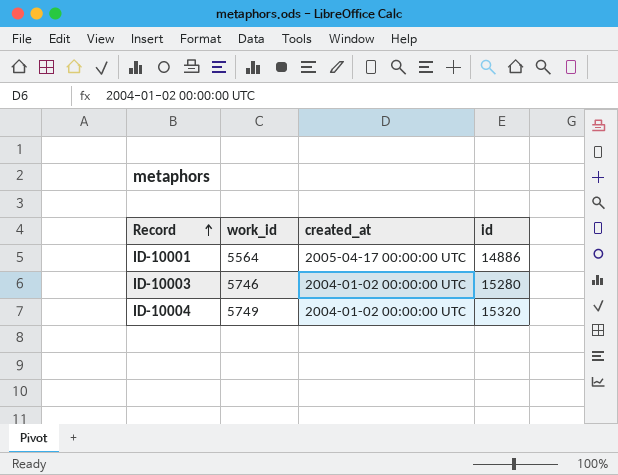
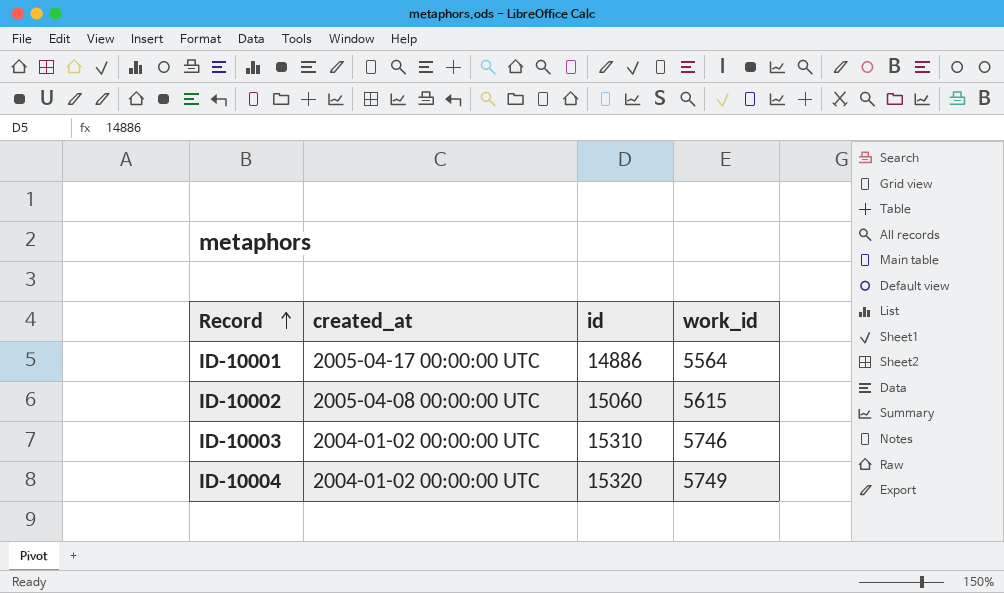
column work_id | position: 2 -> 4
row ID-10002: none -> 2005-04-08 00:00:00 UTC | 15060 | 5615
ID-10003 | id: 15280 -> 15310

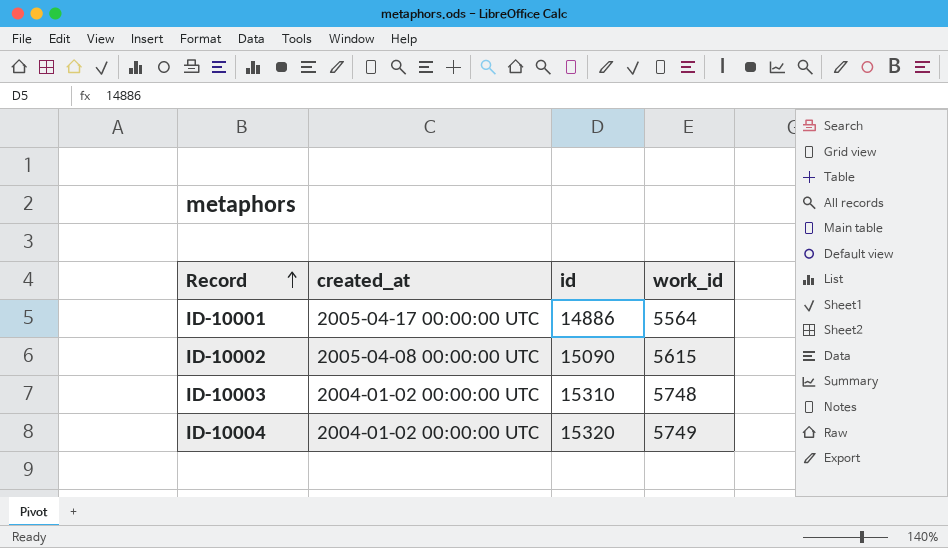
ID-10002 | id: 15060 -> 15090
ID-10003 | work_id: 5746 -> 5748

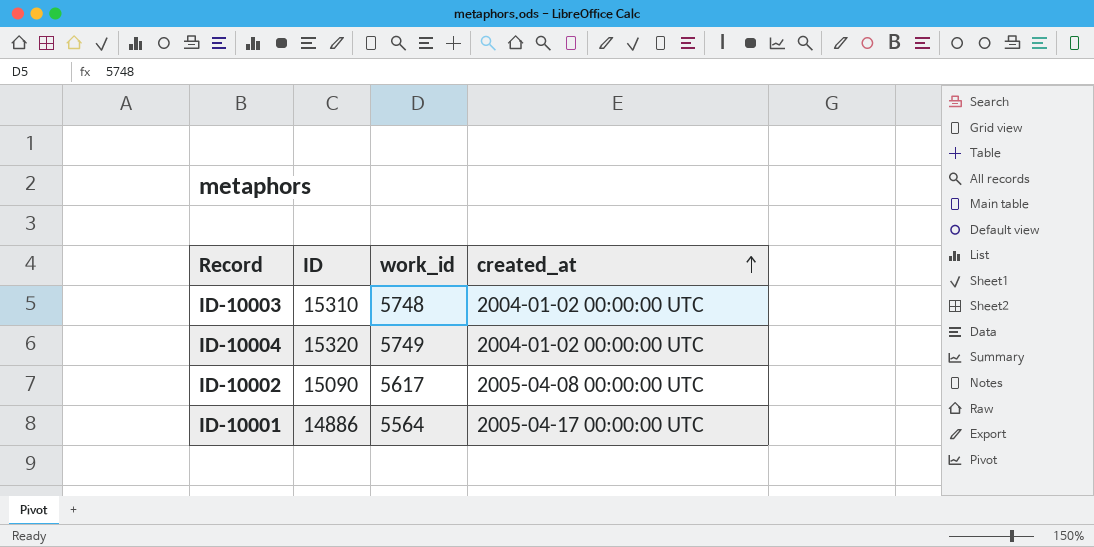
row order: Record ascending -> created_at ascending
column name: id -> ID
column created_at | position: 2 -> 4
ID-10002 | work_id: 5615 -> 5617

